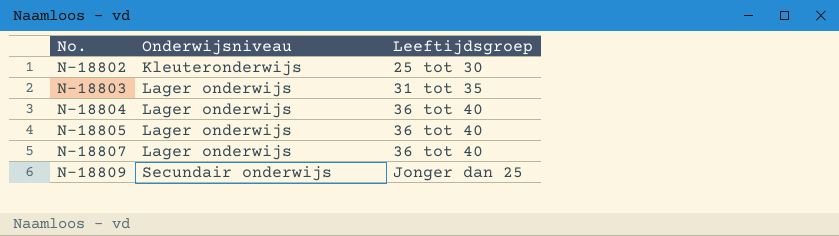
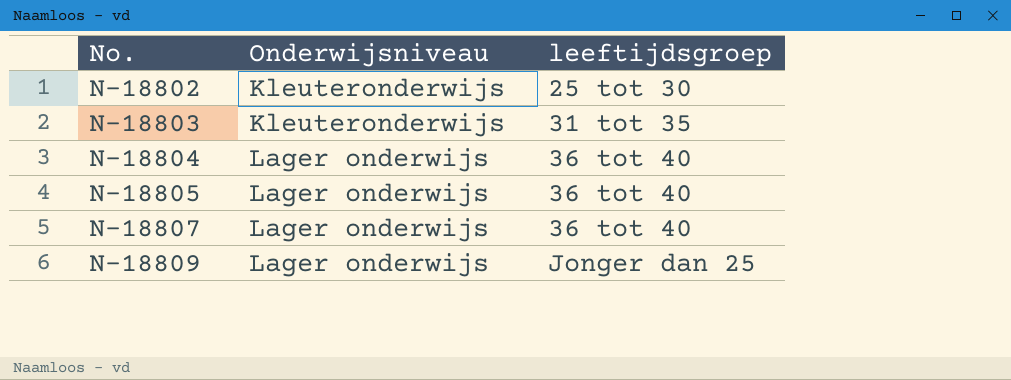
column name: Leeftijdsgroep -> leeftijdsgroep
N-18803 | Onderwijsniveau: Lager onderwijs -> Kleuteronderwijs
N-18809 | Onderwijsniveau: Secundair onderwijs -> Lager onderwijs

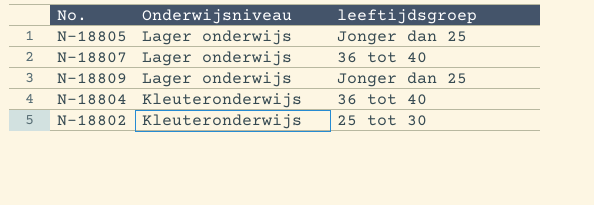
row order: No. ascending -> Onderwijsniveau descending
row N-18803: Kleuteronderwijs | 31 tot 35 -> none
N-18805 | leeftijdsgroep: 36 tot 40 -> Jonger dan 25
N-18804 | Onderwijsniveau: Lager onderwijs -> Kleuteronderwijs

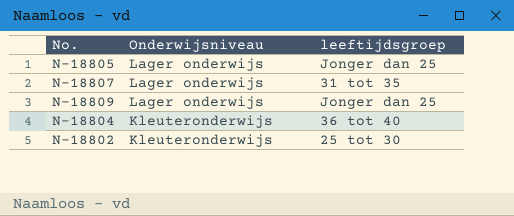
N-18807 | leeftijdsgroep: 36 tot 40 -> 31 tot 35

